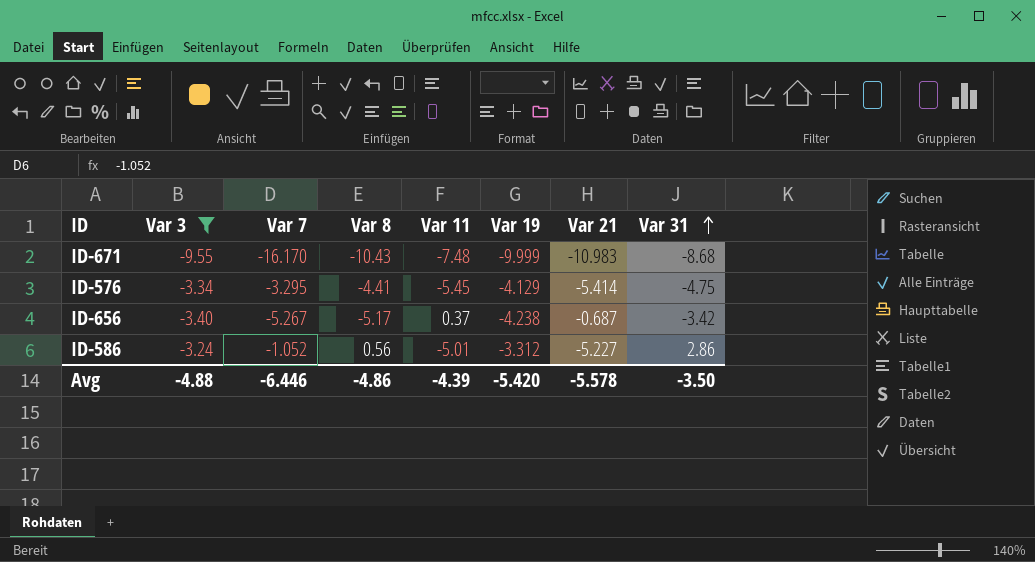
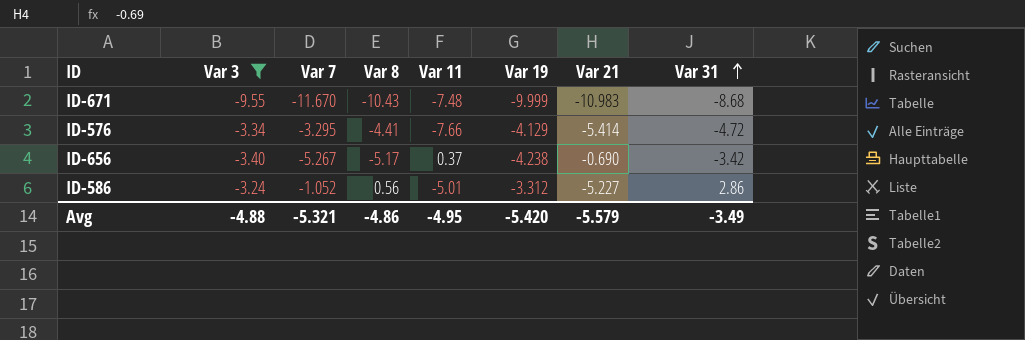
ID-671 | Var 7: -16.170 -> -11.670
ID-576 | Var 11: -5.45 -> -7.66
ID-576 | Var 31: -4.75 -> -4.72
ID-656 | Var 21: -0.687 -> -0.690
Avg | Var 7: -6.446 -> -5.321
Avg | Var 11: -4.39 -> -4.95
Avg | Var 21: -5.578 -> -5.579
Avg | Var 31: -3.50 -> -3.49

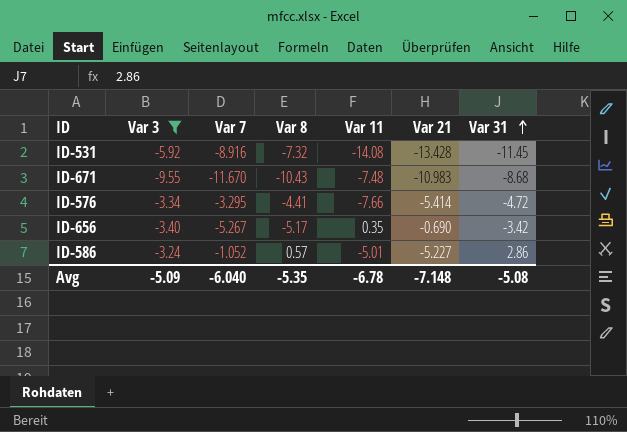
column Var 19 | position: 6 -> none
row ID-531: none -> -5.92 | -8.916 | -7.32 | -14.08 | -13.428 | -11.45
ID-656 | Var 11: 0.37 -> 0.35
ID-586 | Var 8: 0.56 -> 0.57
Avg | Var 3: -4.88 -> -5.09
Avg | Var 7: -5.321 -> -6.040
Avg | Var 8: -4.86 -> -5.35
Avg | Var 11: -4.95 -> -6.78
Avg | Var 21: -5.579 -> -7.148
Avg | Var 31: -3.49 -> -5.08

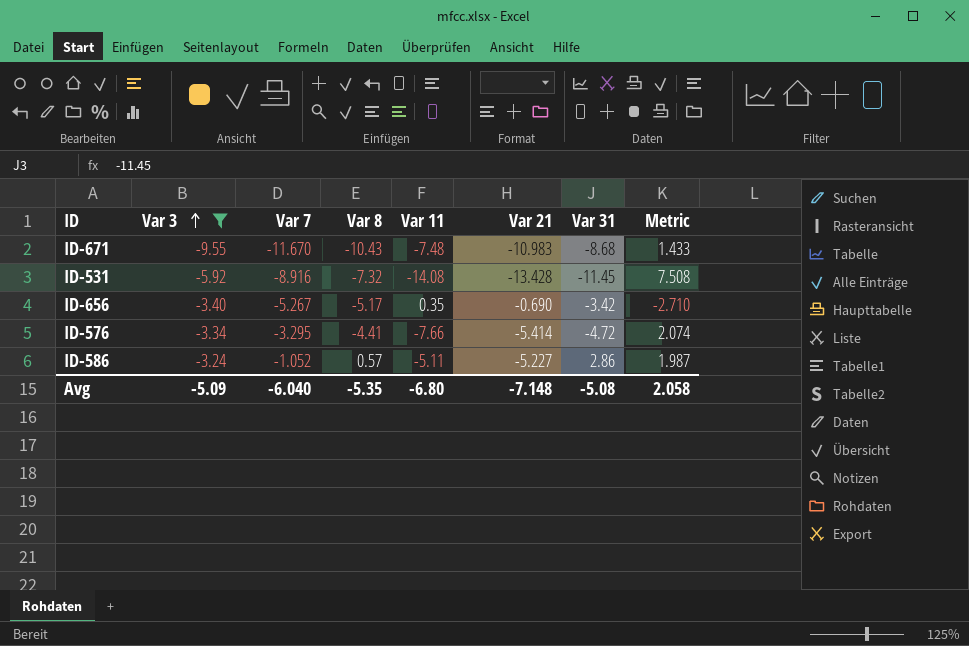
row order: Var 31 ascending -> Var 3 ascending
column Metric | formula: none -> [Var 3] - [Var 21]
ID-586 | Var 11: -5.01 -> -5.11
Avg | Var 11: -6.78 -> -6.80

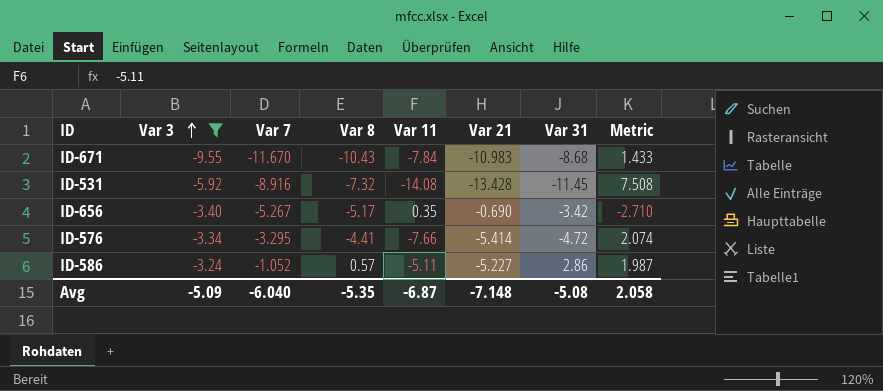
ID-671 | Var 11: -7.48 -> -7.84
Avg | Var 11: -6.80 -> -6.87

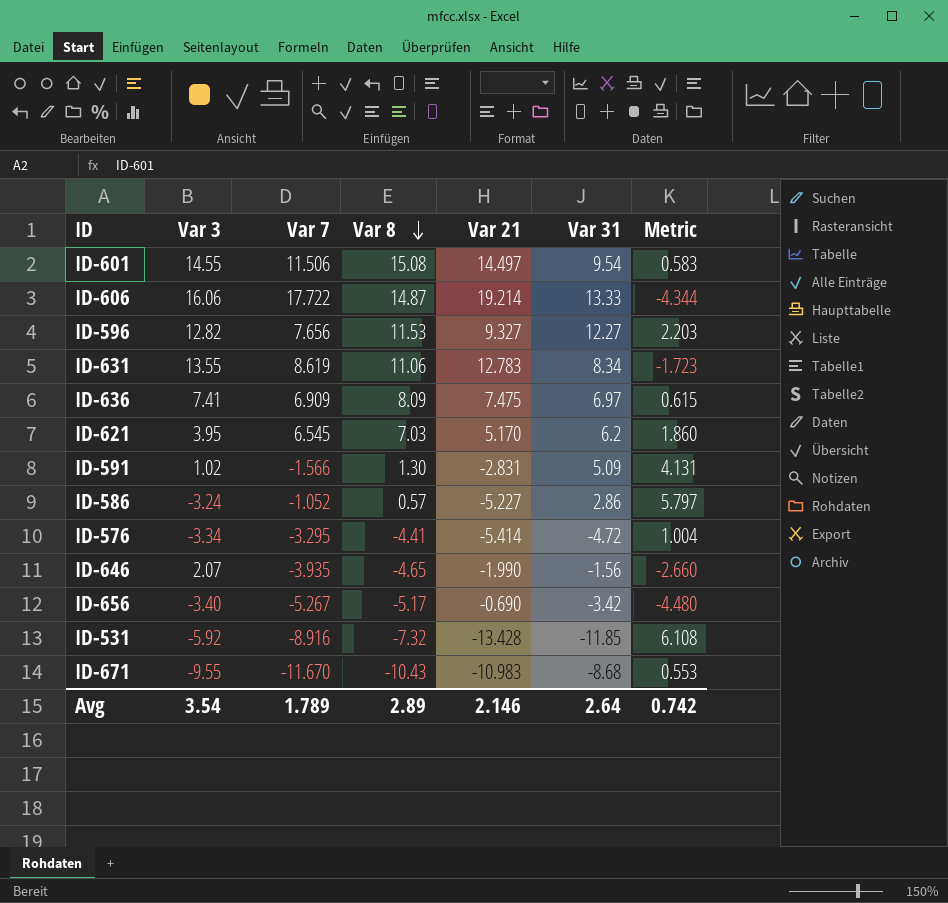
filter: Var 3 <= -3.24 -> none
row order: Var 3 ascending -> Var 8 descending
column Var 11 | position: 5 -> none
column Metric | formula: [Var 3] - [Var 21] -> [Var 8] - [Var 21]
ID-531 | Var 31: -11.45 -> -11.85
Avg | Var 3: -5.09 -> 3.54
Avg | Var 7: -6.040 -> 1.789
Avg | Var 8: -5.35 -> 2.89
Avg | Var 21: -7.148 -> 2.146
Avg | Var 31: -5.08 -> 2.64
Avg | Metric: 2.058 -> 0.742

